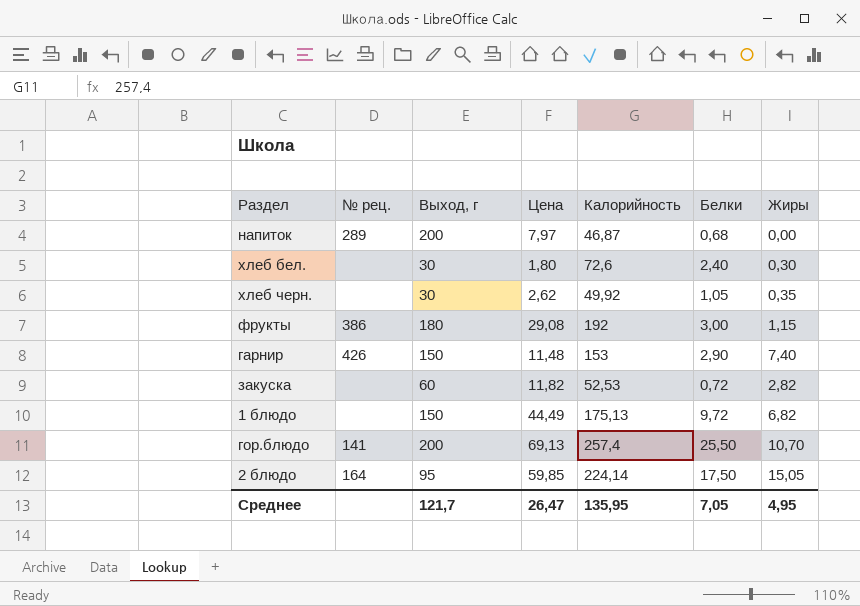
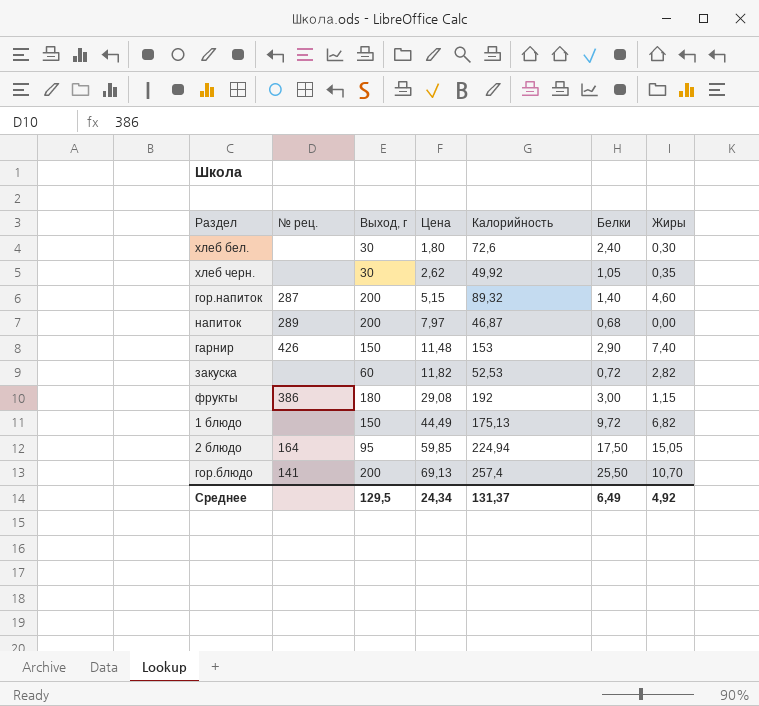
row order: none -> Цена ascending
row гор.напиток: none -> 287 | 200 | 5,15 | 89,32 | 1,40 | 4,60
2 блюдо | Калорийность: 224,14 -> 224,94
Среднее | Выход, г: 121,7 -> 129,5
Среднее | Цена: 26,47 -> 24,34
Среднее | Калорийность: 135,95 -> 131,37
Среднее | Белки: 7,05 -> 6,49
Среднее | Жиры: 4,95 -> 4,92

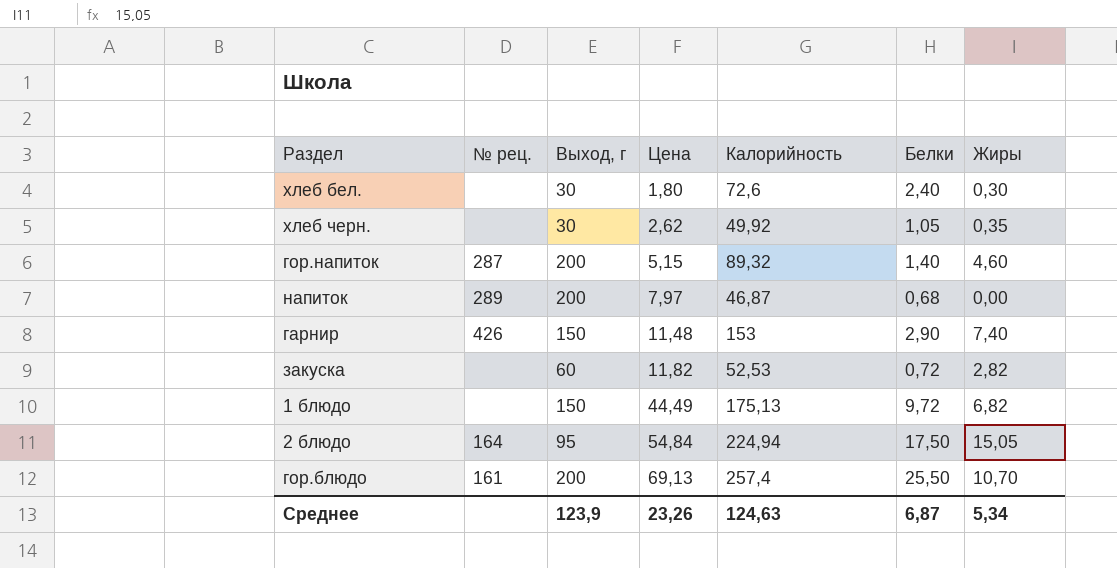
row фрукты: 386 | 180 | 29,08 | 192 | 3,00 | 1,15 -> none
2 блюдо | Цена: 59,85 -> 54,84
гор.блюдо | № рец.: 141 -> 161
Среднее | Выход, г: 129,5 -> 123,9
Среднее | Цена: 24,34 -> 23,26
Среднее | Калорийность: 131,37 -> 124,63
Среднее | Белки: 6,49 -> 6,87
Среднее | Жиры: 4,92 -> 5,34

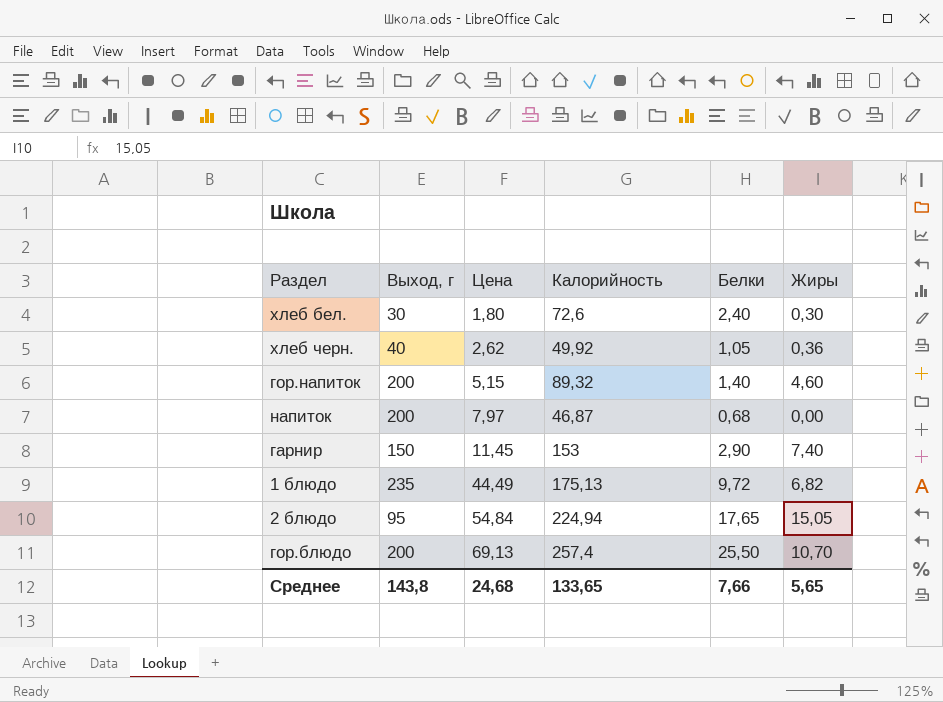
column № рец. | position: 2 -> none
row закуска: none | 60 | 11,82 | 52,53 | 0,72 | 2,82 -> none
хлеб черн. | Выход, г: 30 -> 40
хлеб черн. | Жиры: 0,35 -> 0,36
гарнир | Цена: 11,48 -> 11,45
1 блюдо | Выход, г: 150 -> 235
2 блюдо | Белки: 17,50 -> 17,65
Среднее | Выход, г: 123,9 -> 143,8
Среднее | Цена: 23,26 -> 24,68
Среднее | Калорийность: 124,63 -> 133,65
Среднее | Белки: 6,87 -> 7,66
Среднее | Жиры: 5,34 -> 5,65

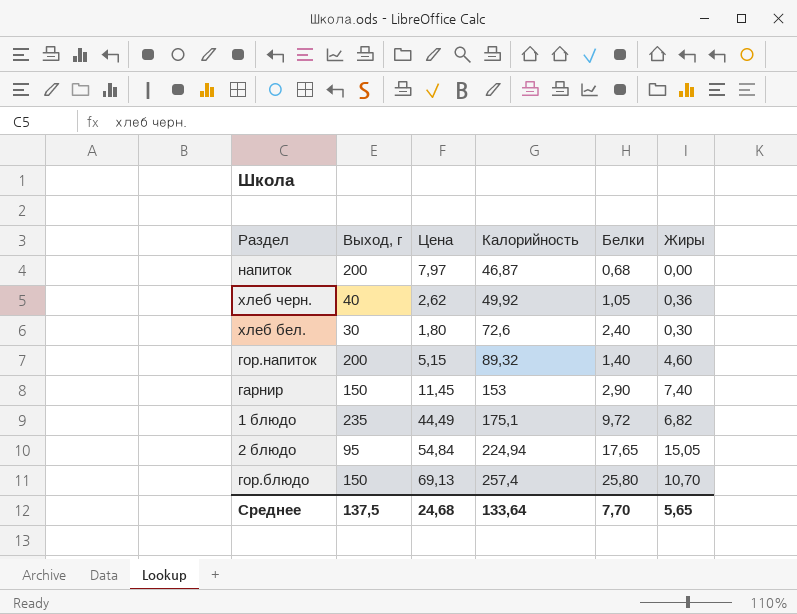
row order: Цена ascending -> Калорийность ascending
1 блюдо | Калорийность: 175,13 -> 175,1
гор.блюдо | Выход, г: 200 -> 150
гор.блюдо | Белки: 25,50 -> 25,80
Среднее | Выход, г: 143,8 -> 137,5
Среднее | Калорийность: 133,65 -> 133,64
Среднее | Белки: 7,66 -> 7,70

